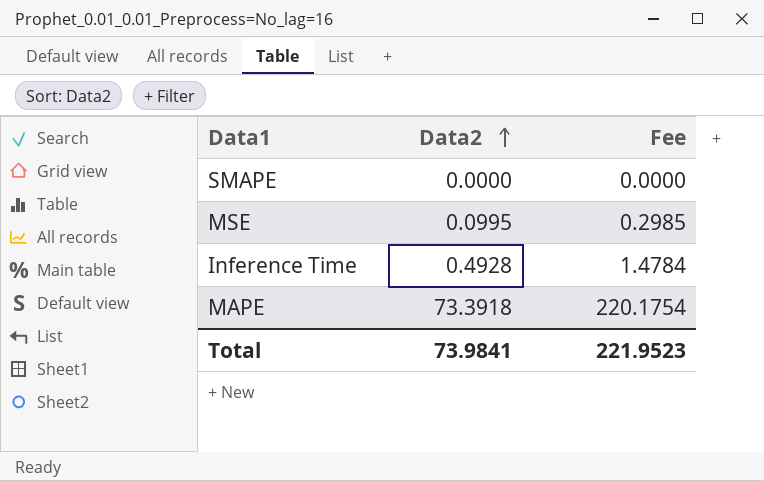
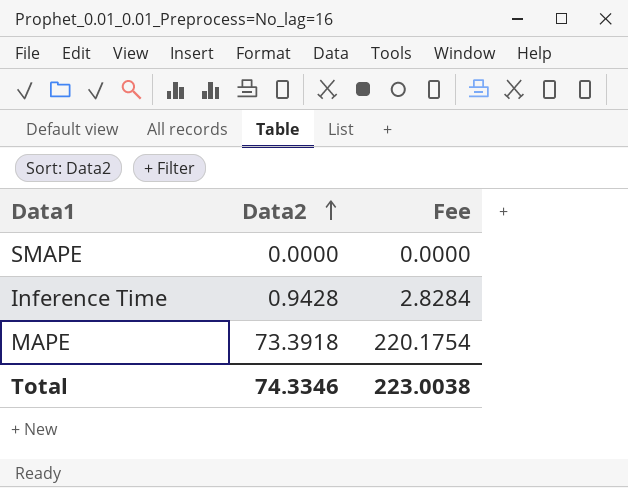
row MSE: 0.0995 | 0.2985 -> none
Inference Time | Data2: 0.4928 -> 0.9428
Inference Time | Fee: 1.4784 -> 2.8284
Total | Data2: 73.9841 -> 74.3346
Total | Fee: 221.9523 -> 223.0038

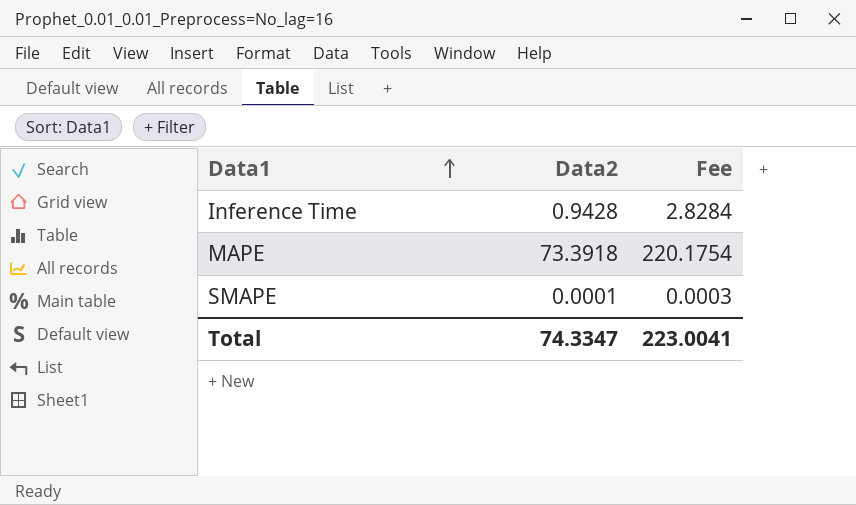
row order: Data2 ascending -> Data1 ascending
SMAPE | Data2: 0.0000 -> 0.0001
SMAPE | Fee: 0.0000 -> 0.0003
Total | Data2: 74.3346 -> 74.3347
Total | Fee: 223.0038 -> 223.0041

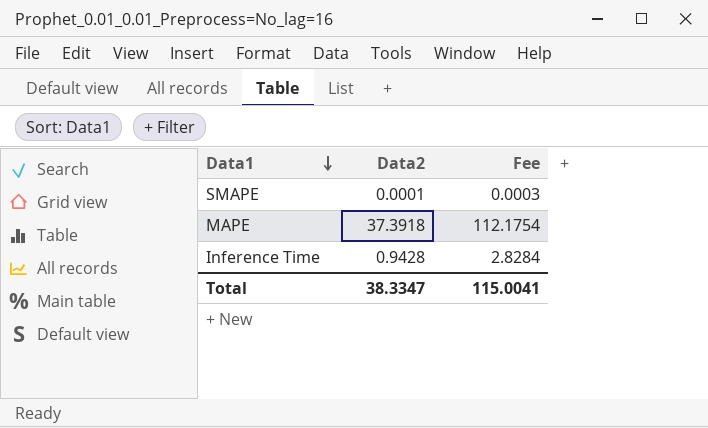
row order: Data1 ascending -> Data1 descending
MAPE | Data2: 73.3918 -> 37.3918
MAPE | Fee: 220.1754 -> 112.1754
Total | Data2: 74.3347 -> 38.3347
Total | Fee: 223.0041 -> 115.0041

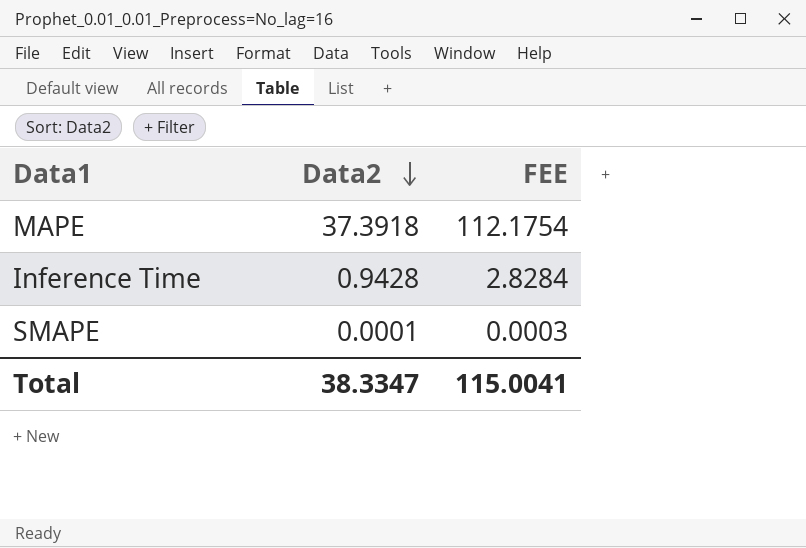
row order: Data1 descending -> Data2 descending
column name: Fee -> FEE

